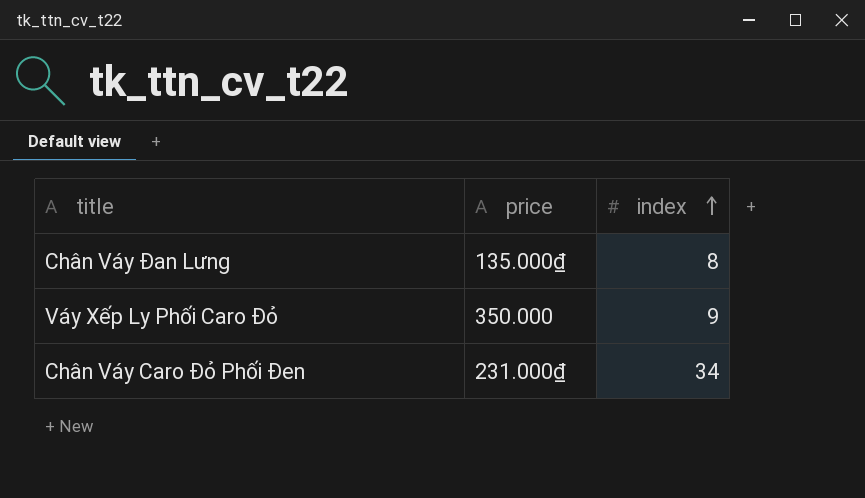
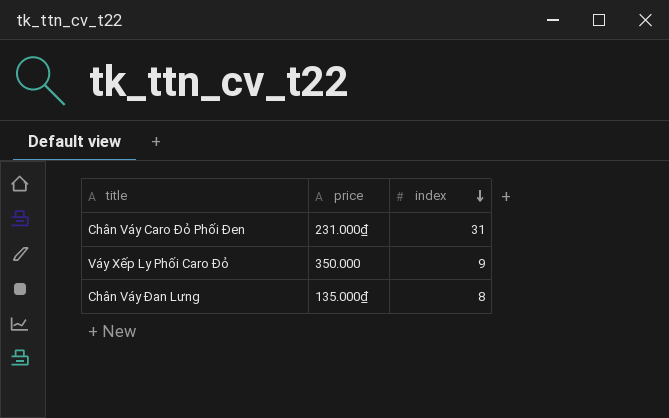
row order: index ascending -> index descending
Chân Váy Caro Đỏ Phối Đen | index: 34 -> 31

